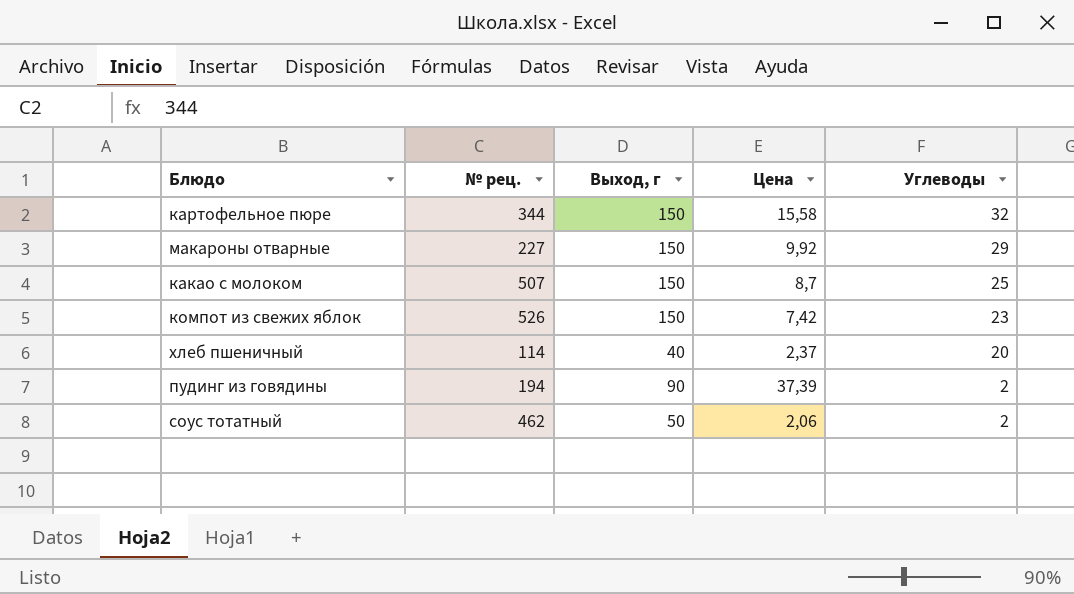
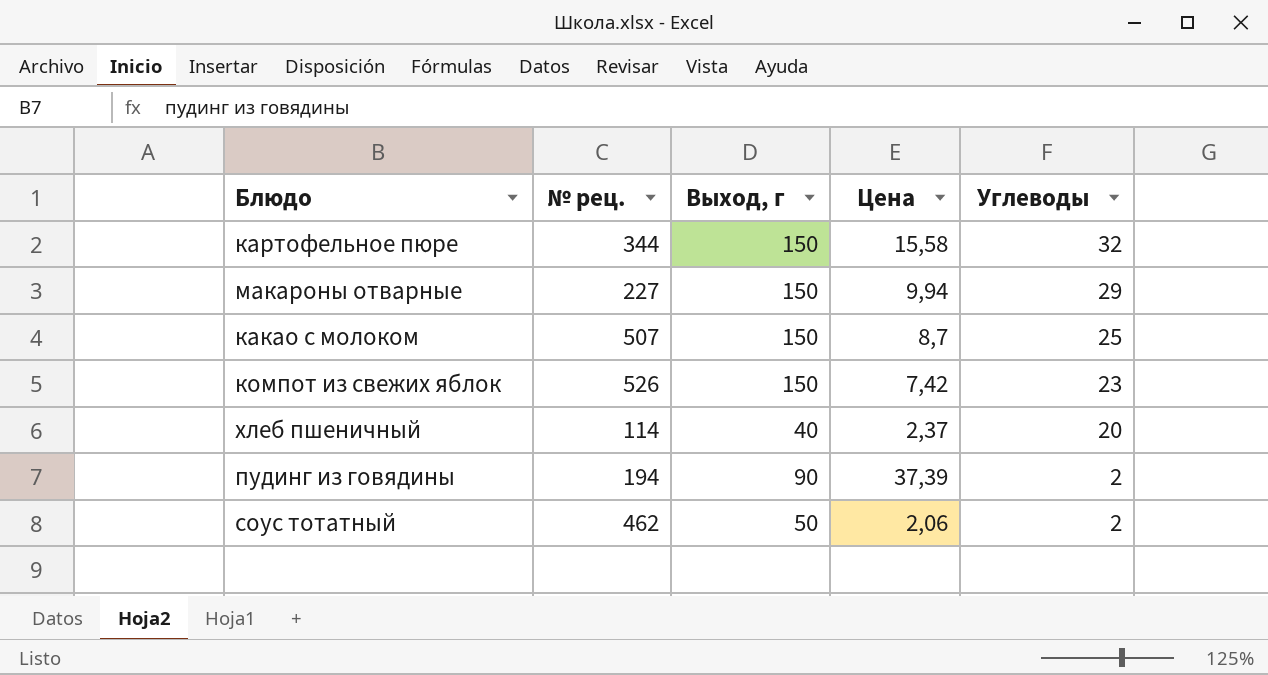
макароны отварные | Цена: 9,92 -> 9,94

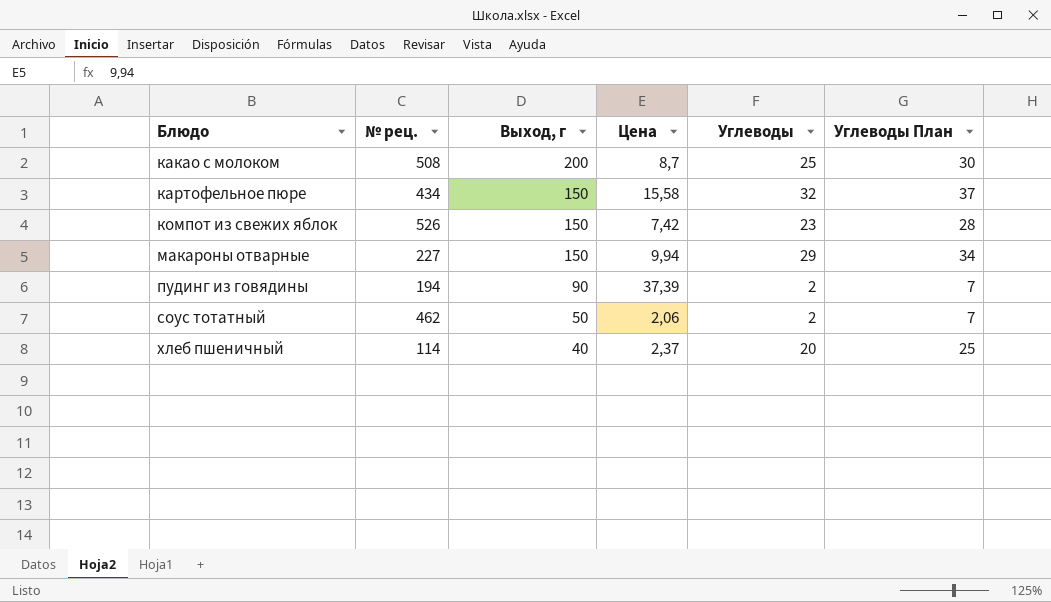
row order: Углеводы descending -> Блюдо ascending
column Углеводы План | formula: none -> [Углеводы] + 5
какао с молоком | № рец.: 507 -> 508
какао с молоком | Выход, г: 150 -> 200
картофельное пюре | № рец.: 344 -> 434

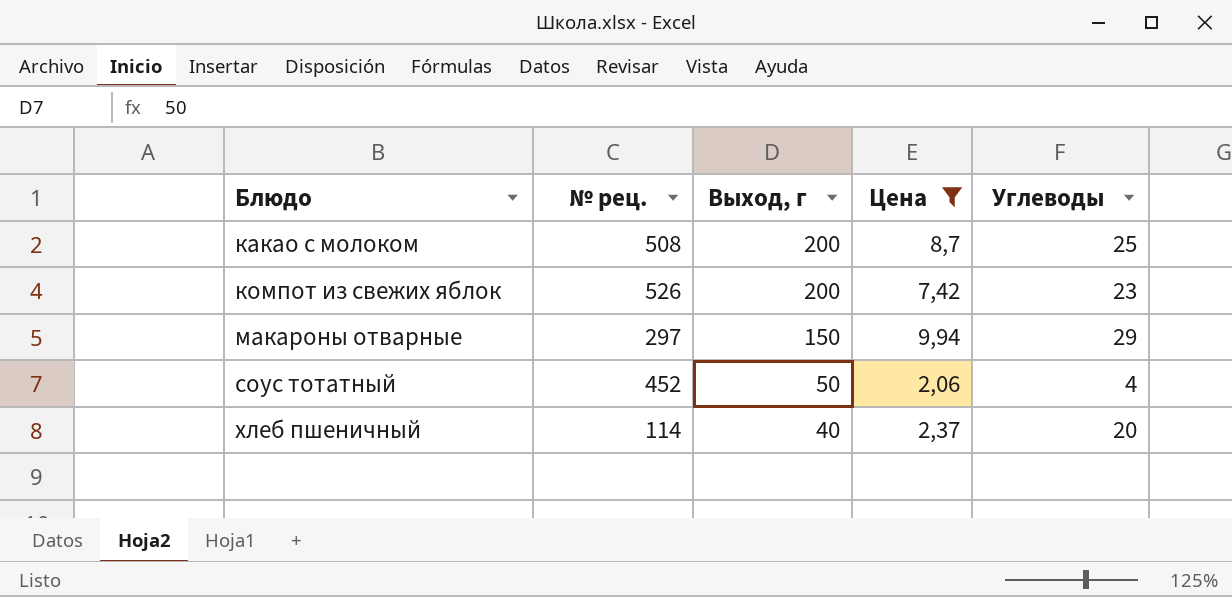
filter: none -> Цена <= 9,94
column Углеводы План | formula: [Углеводы] + 5 -> none
компот из свежих яблок | Выход, г: 150 -> 200
макароны отварные | № рец.: 227 -> 297
соус тотатный | № рец.: 462 -> 452
соус тотатный | Углеводы: 2 -> 4

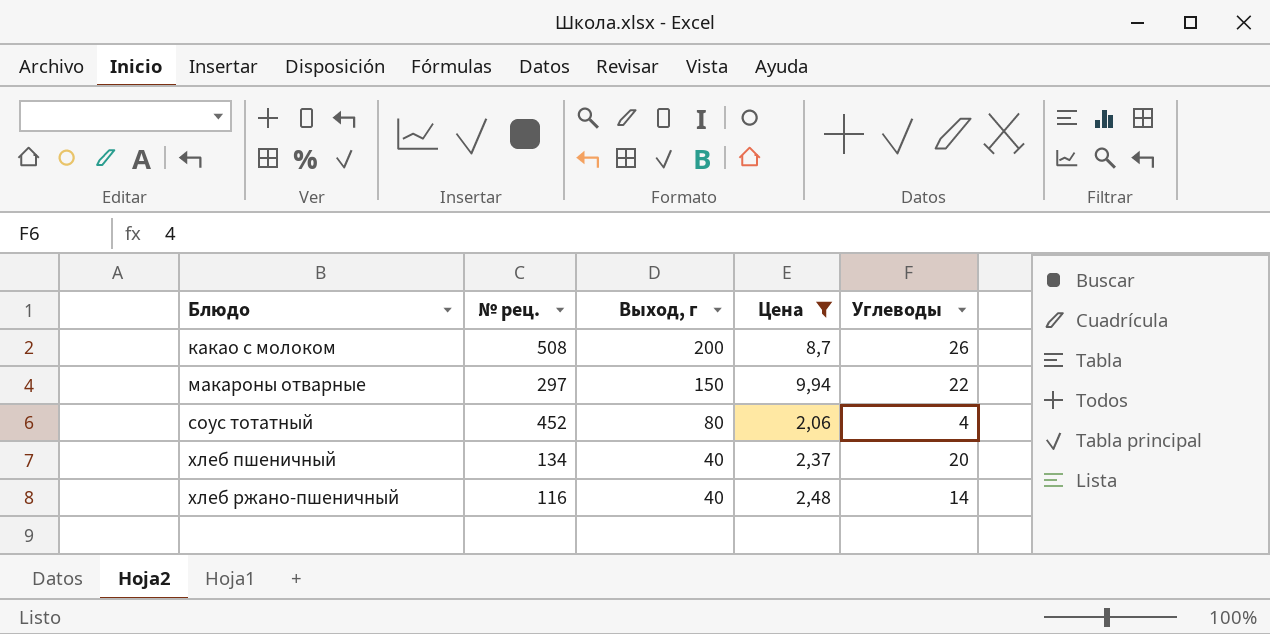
row компот из свежих яблок: 526 | 200 | 7,42 | 23 -> none
какао с молоком | Углеводы: 25 -> 26
макароны отварные | Углеводы: 29 -> 22
соус тотатный | Выход, г: 50 -> 80
хлеб пшеничный | № рец.: 114 -> 134
row хлеб ржано-пшеничный: none -> 116 | 40 | 2,48 | 14

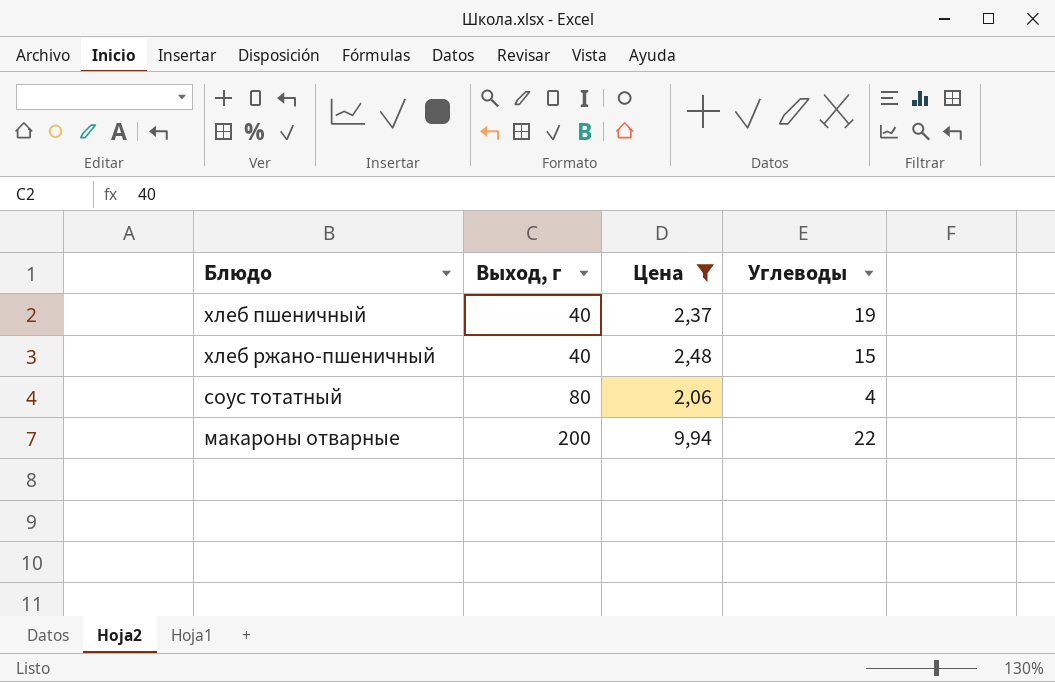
row order: Блюдо ascending -> Выход, г ascending
column № рец. | position: 2 -> none
row какао с молоком: 508 | 200 | 8,7 | 26 -> none
хлеб пшеничный | Углеводы: 20 -> 19
хлеб ржано-пшеничный | Углеводы: 14 -> 15
макароны отварные | Выход, г: 150 -> 200

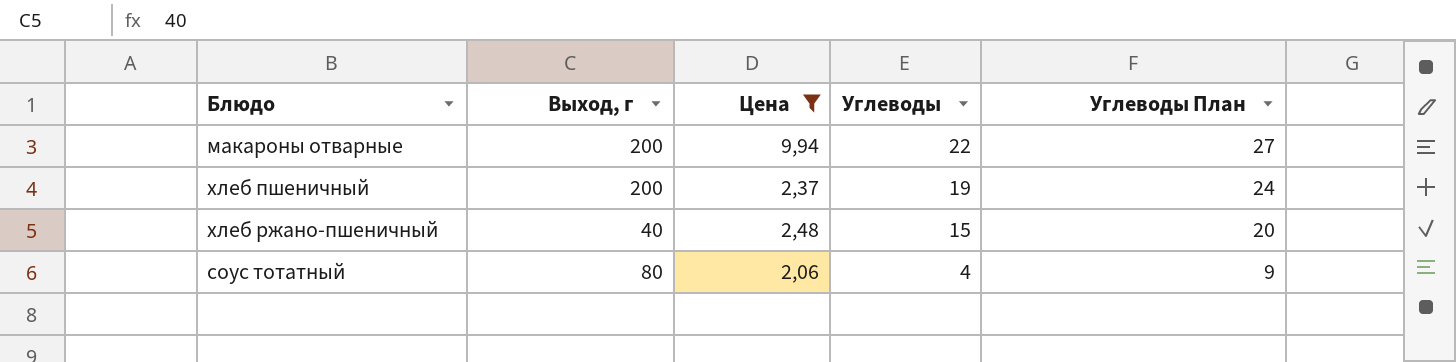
row order: Выход, г ascending -> Углеводы descending
column Углеводы План | formula: none -> [Углеводы] + 5
хлеб пшеничный | Выход, г: 40 -> 200

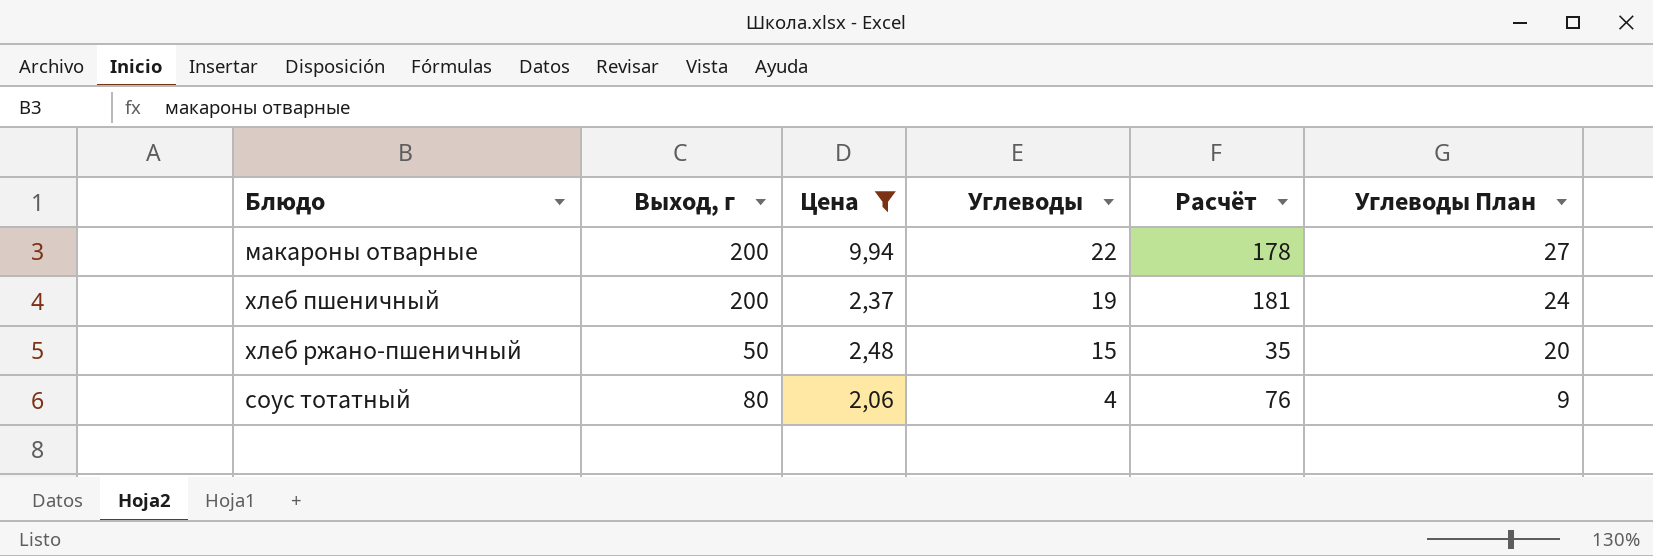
column Расчёт | formula: none -> [Выход, г] - [Углеводы]
хлеб ржано-пшеничный | Выход, г: 40 -> 50

